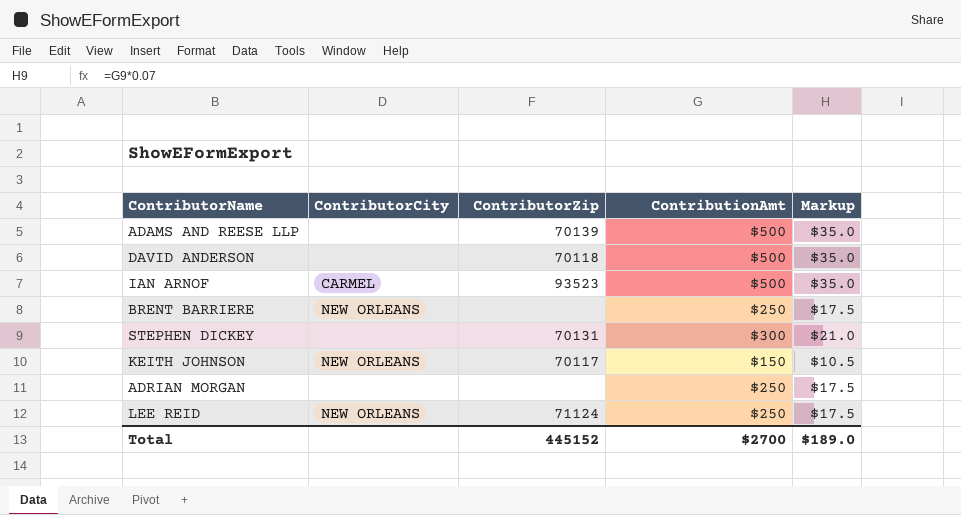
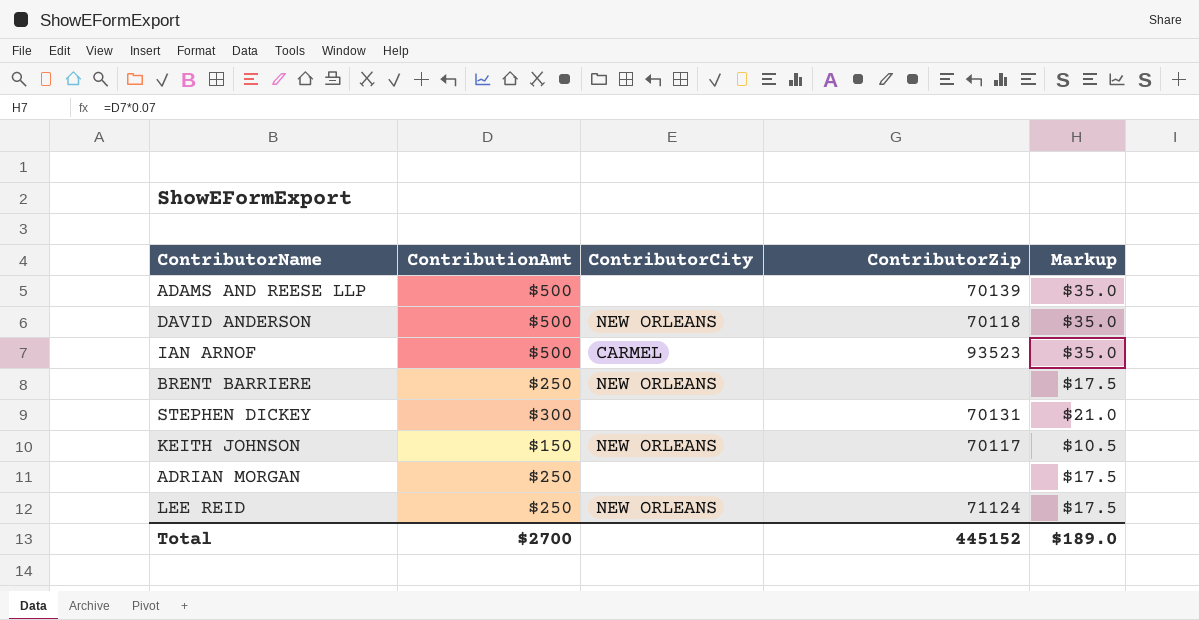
column ContributionAmt | position: 4 -> 2
DAVID ANDERSON | ContributorCity: none -> NEW ORLEANS

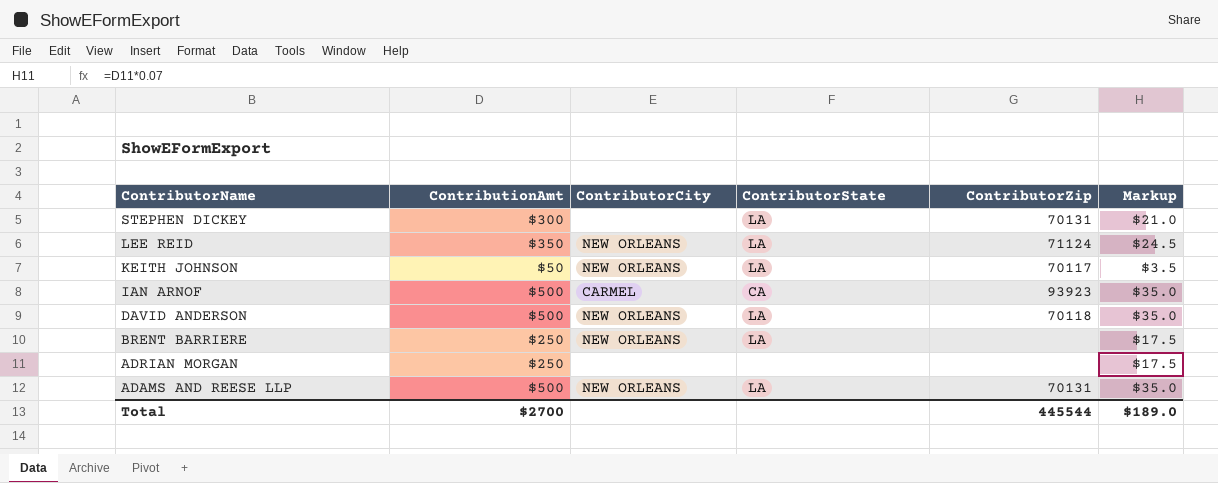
row order: none -> ContributorName descending
column ContributorState | position: none -> 4
LEE REID | ContributionAmt: $250 -> $350
LEE REID | Markup: $17.5 -> $24.5
KEITH JOHNSON | ContributionAmt: $150 -> $50
KEITH JOHNSON | Markup: $10.5 -> $3.5
IAN ARNOF | ContributorZip: 93523 -> 93923
ADAMS AND REESE LLP | ContributorCity: none -> NEW ORLEANS
ADAMS AND REESE LLP | ContributorZip: 70139 -> 70131
Total | ContributorZip: 445152 -> 445544

